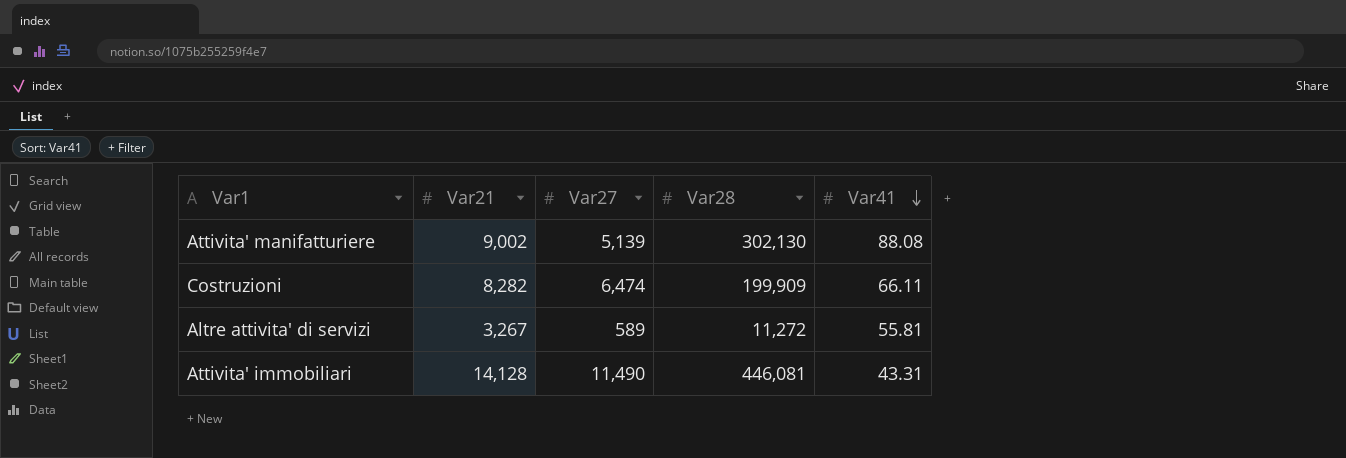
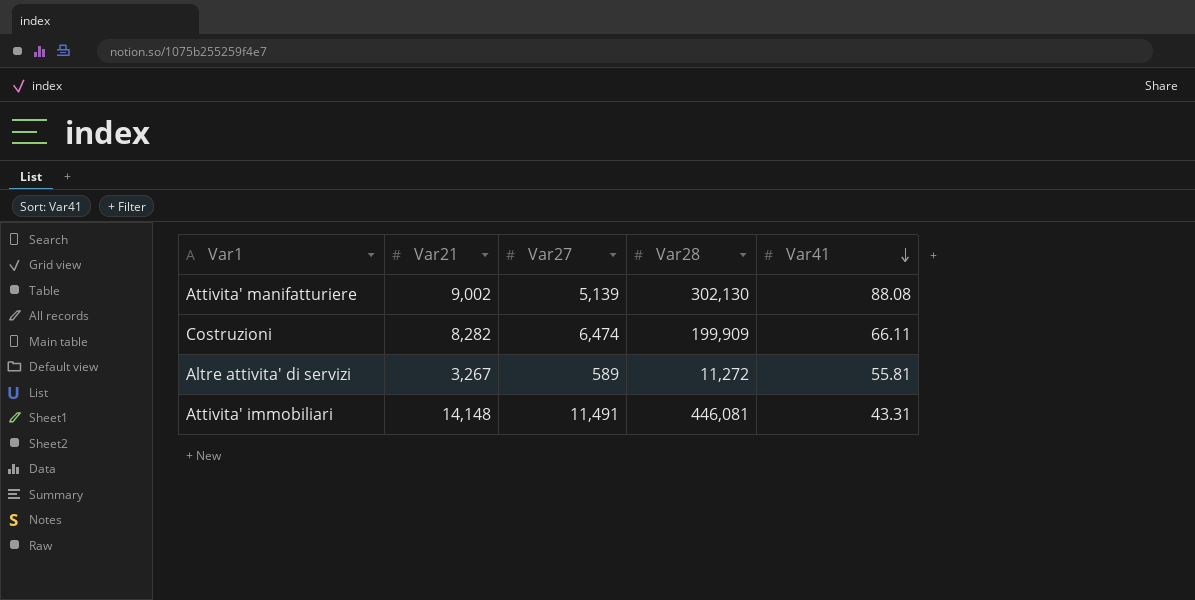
Attivita' immobiliari | Var21: 14,128 -> 14,148
Attivita' immobiliari | Var27: 11,490 -> 11,491

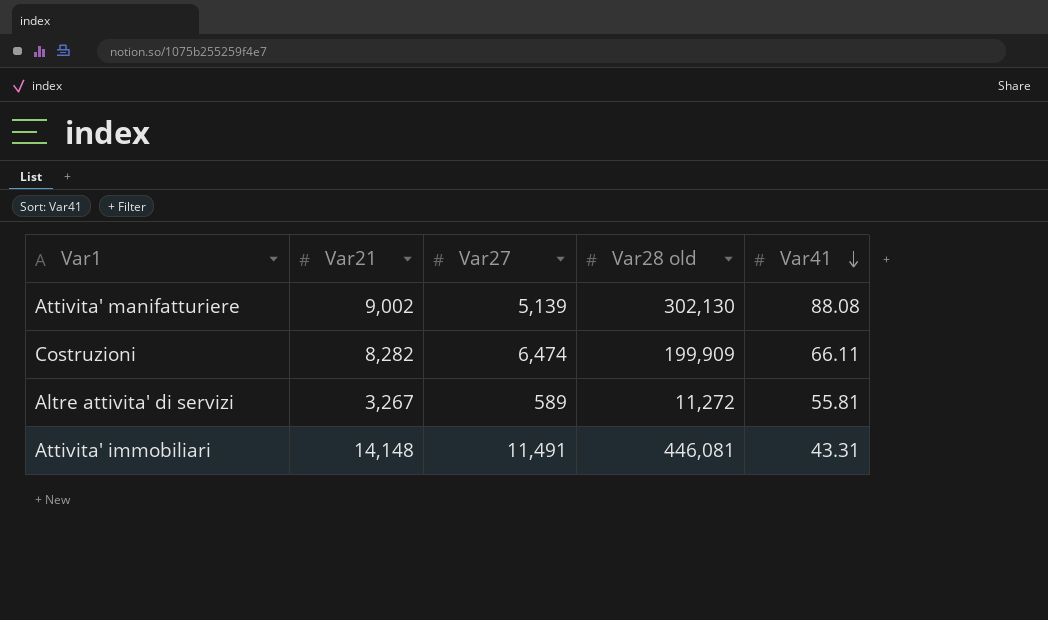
column name: Var28 -> Var28 old

